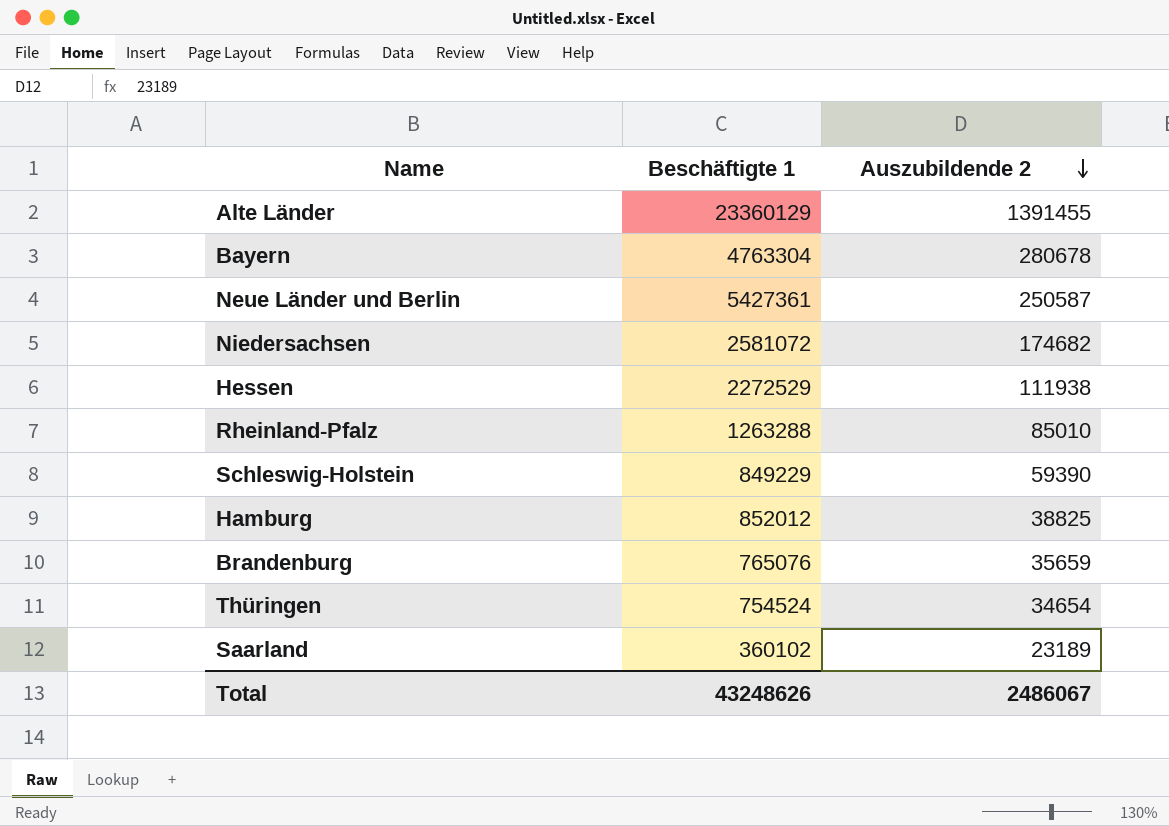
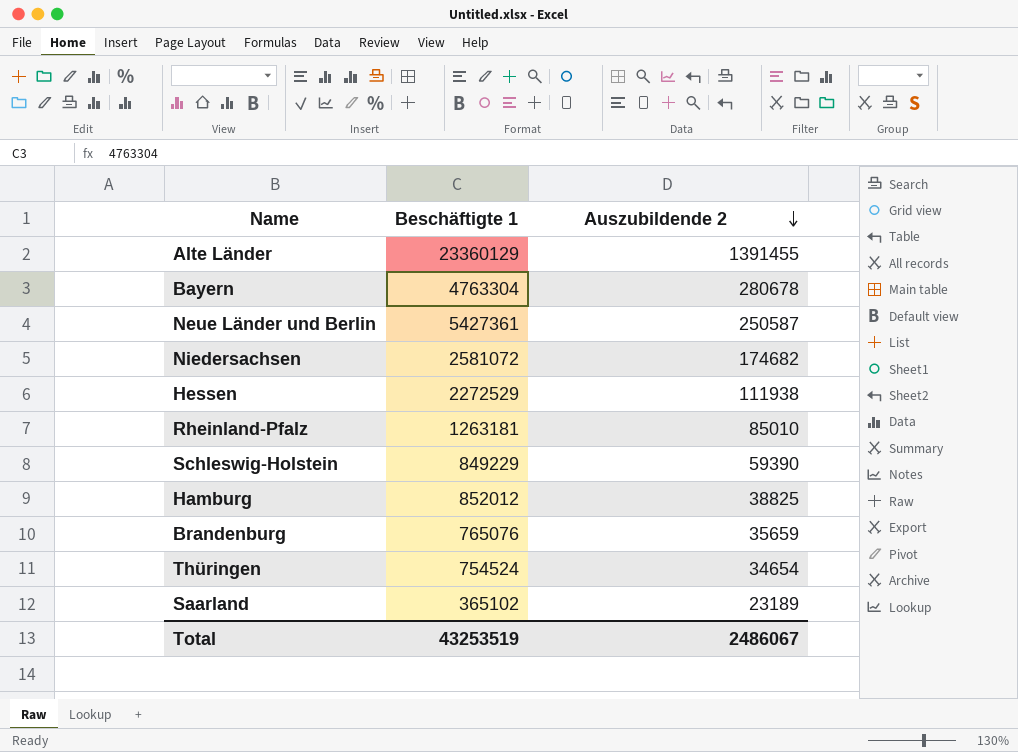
Rheinland-Pfalz | Beschäftigte 1: 1263288 -> 1263181
Saarland | Beschäftigte 1: 360102 -> 365102
Total | Beschäftigte 1: 43248626 -> 43253519

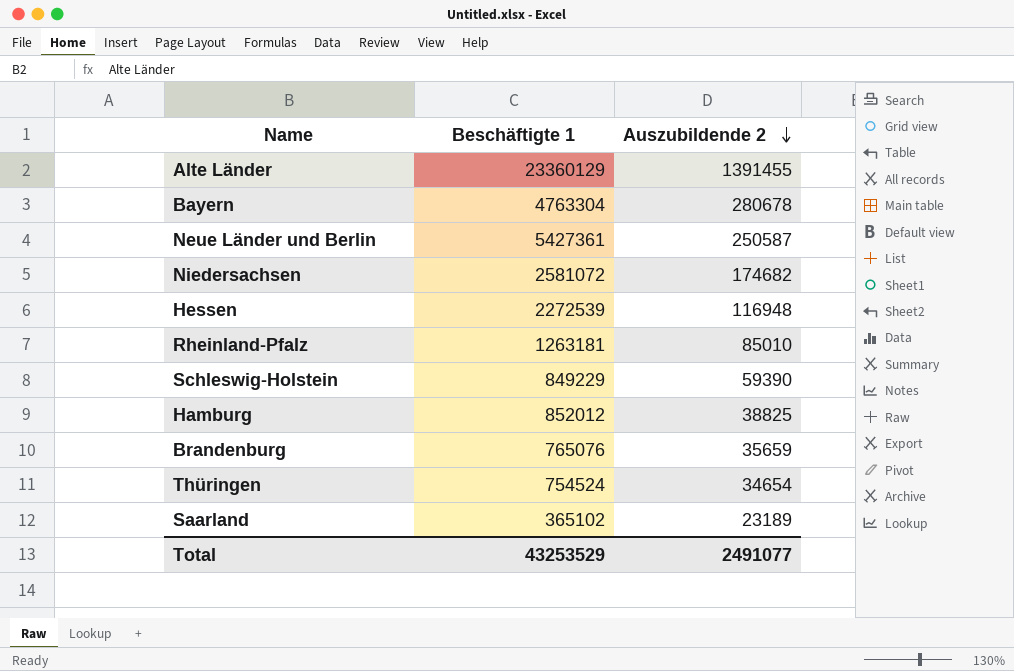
Hessen | Beschäftigte 1: 2272529 -> 2272539
Hessen | Auszubildende 2: 111938 -> 116948
Total | Beschäftigte 1: 43253519 -> 43253529
Total | Auszubildende 2: 2486067 -> 2491077

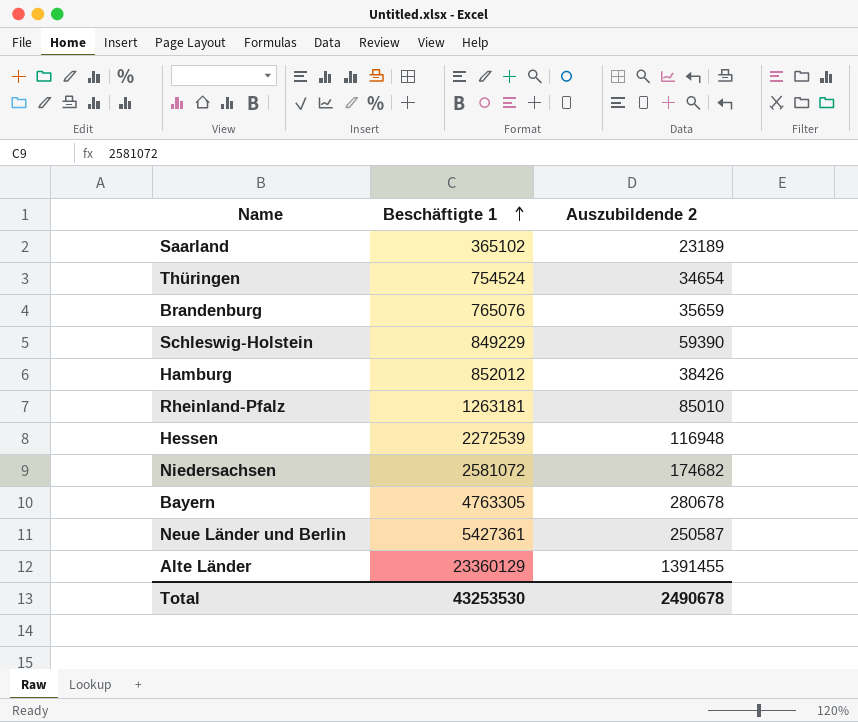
row order: Auszubildende 2 descending -> Beschäftigte 1 ascending
Hamburg | Auszubildende 2: 38825 -> 38426
Bayern | Beschäftigte 1: 4763304 -> 4763305
Total | Beschäftigte 1: 43253529 -> 43253530
Total | Auszubildende 2: 2491077 -> 2490678

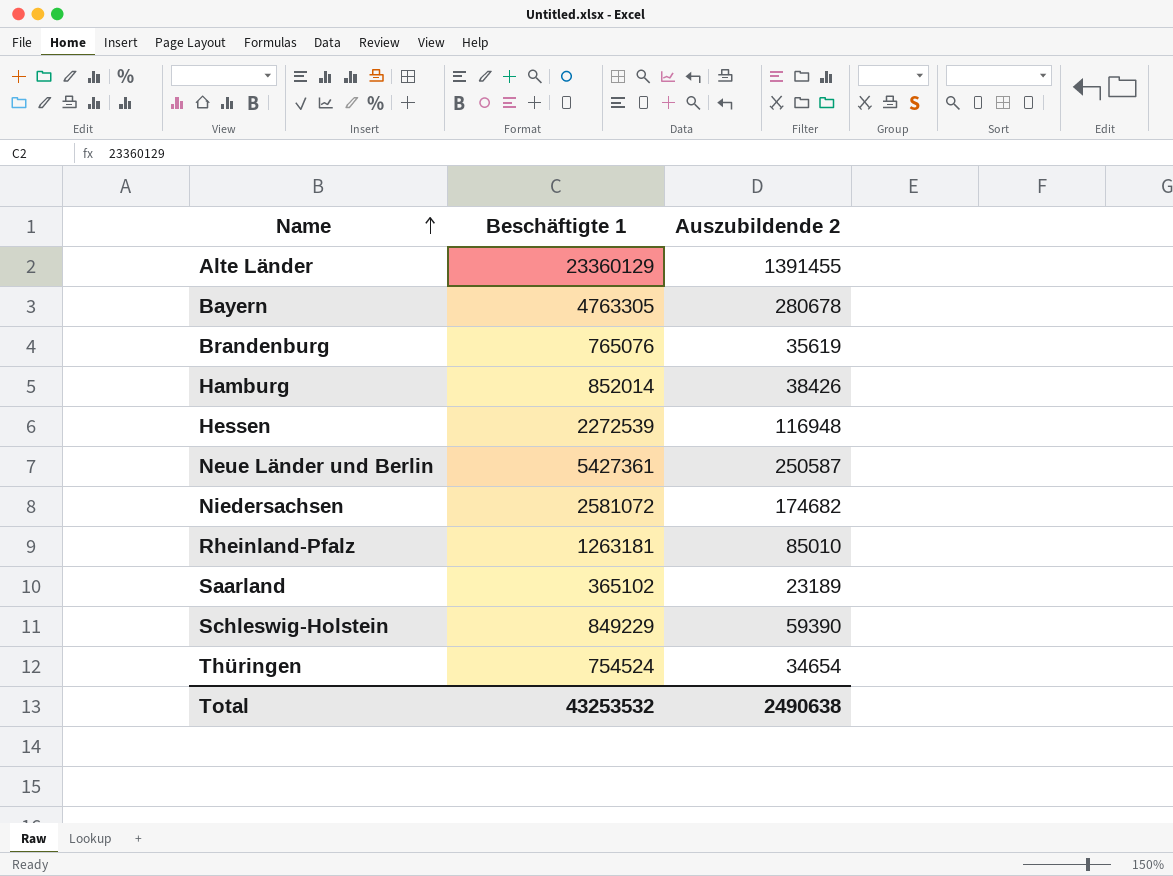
row order: Beschäftigte 1 ascending -> Name ascending
Brandenburg | Auszubildende 2: 35659 -> 35619
Hamburg | Beschäftigte 1: 852012 -> 852014
Total | Beschäftigte 1: 43253530 -> 43253532
Total | Auszubildende 2: 2490678 -> 2490638

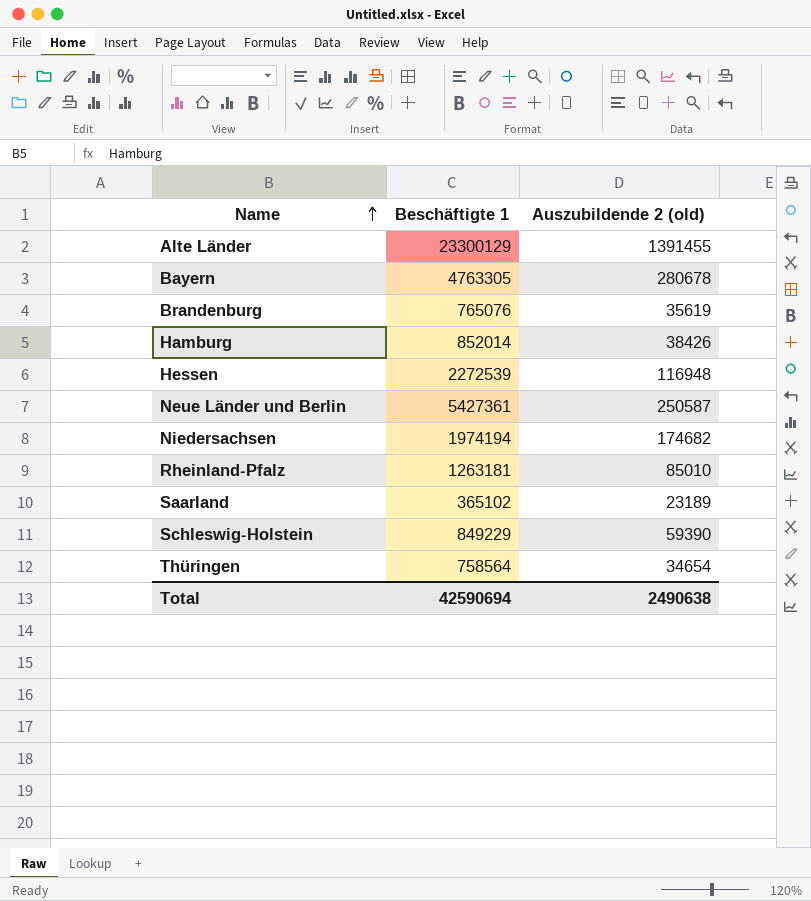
column name: Auszubildende 2 -> Auszubildende 2 (old)
Alte Länder | Beschäftigte 1: 23360129 -> 23300129
Niedersachsen | Beschäftigte 1: 2581072 -> 1974194
Thüringen | Beschäftigte 1: 754524 -> 758564
Total | Beschäftigte 1: 43253532 -> 42590694

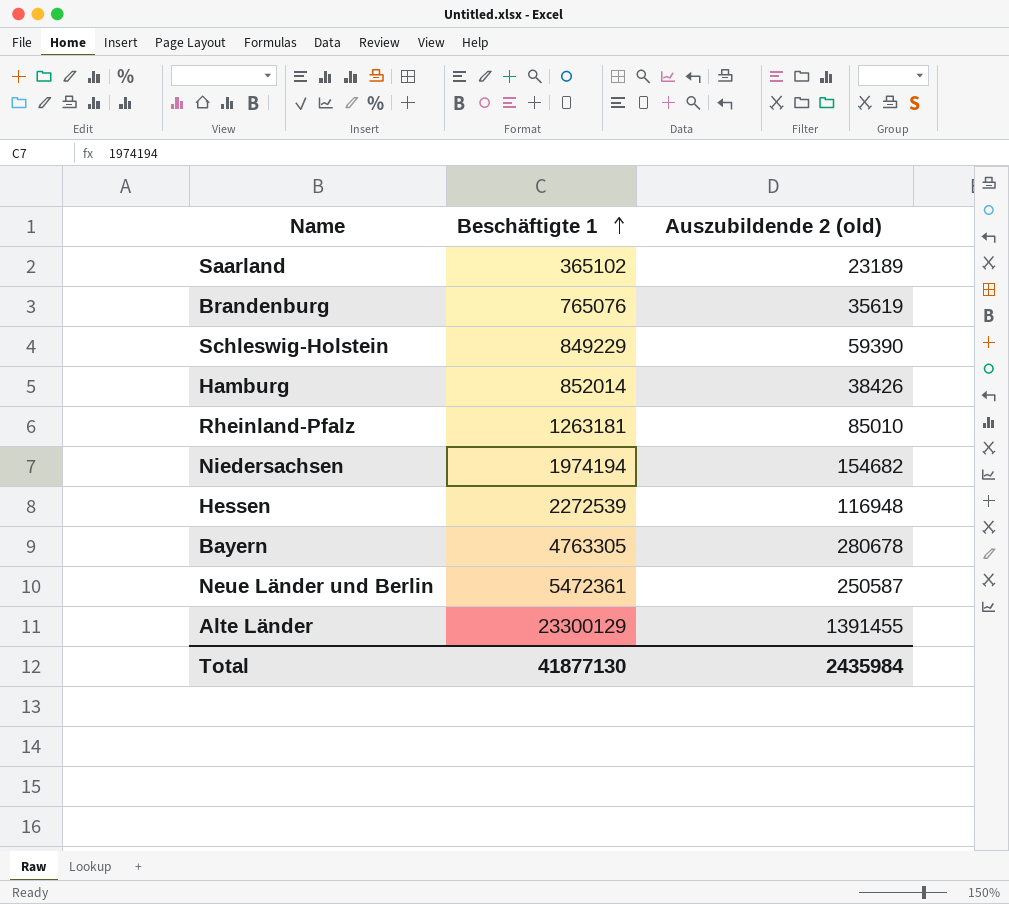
row order: Name ascending -> Beschäftigte 1 ascending
row Thüringen: 758564 | 34654 -> none
Niedersachsen | Auszubildende 2 (old): 174682 -> 154682
Neue Länder und Berlin | Beschäftigte 1: 5427361 -> 5472361
Total | Beschäftigte 1: 42590694 -> 41877130
Total | Auszubildende 2 (old): 2490638 -> 2435984

